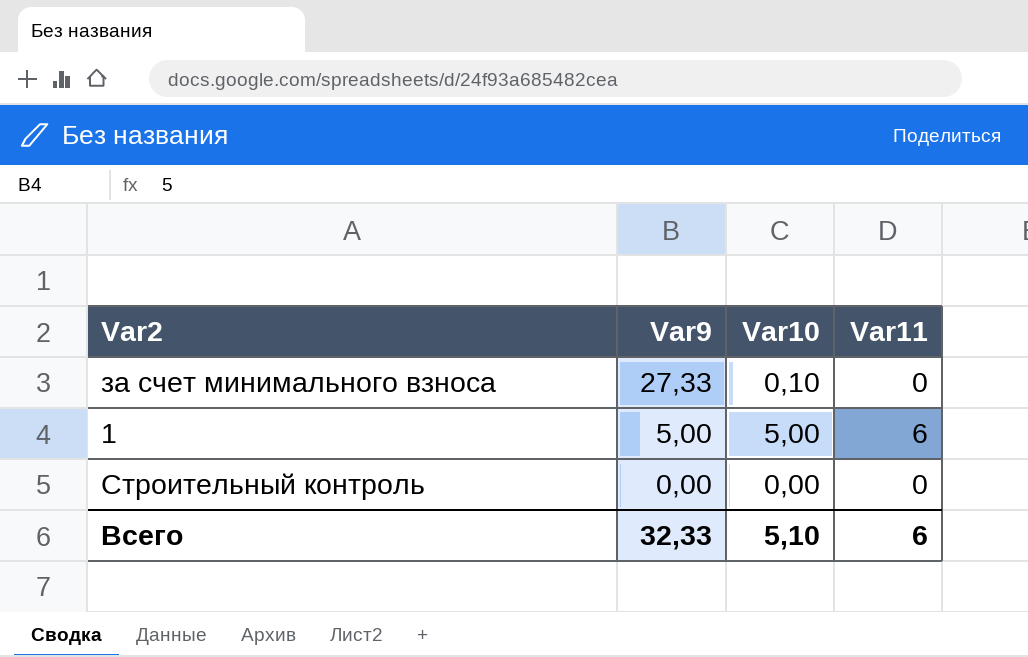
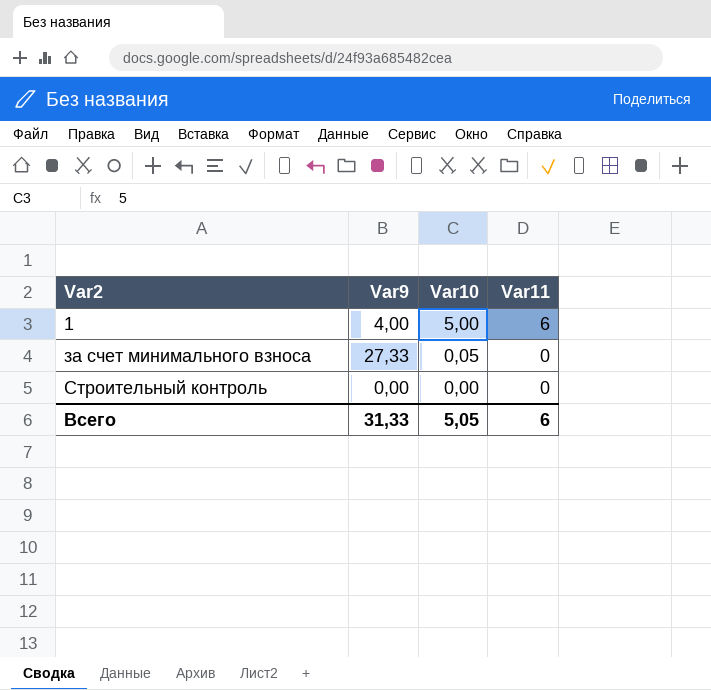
row order: Var9 descending -> Var2 ascending
1 | Var9: 5,00 -> 4,00
за счет минимального взноса | Var10: 0,10 -> 0,05
Всего | Var9: 32,33 -> 31,33
Всего | Var10: 5,10 -> 5,05

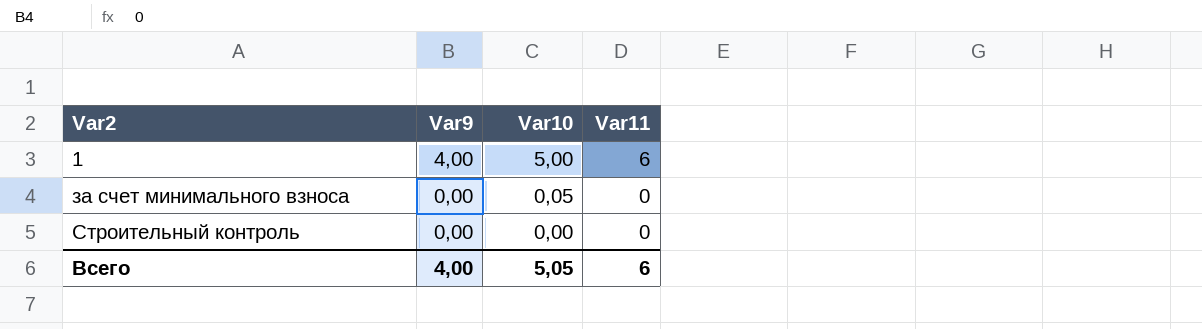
за счет минимального взноса | Var9: 27,33 -> 0,00
Всего | Var9: 31,33 -> 4,00

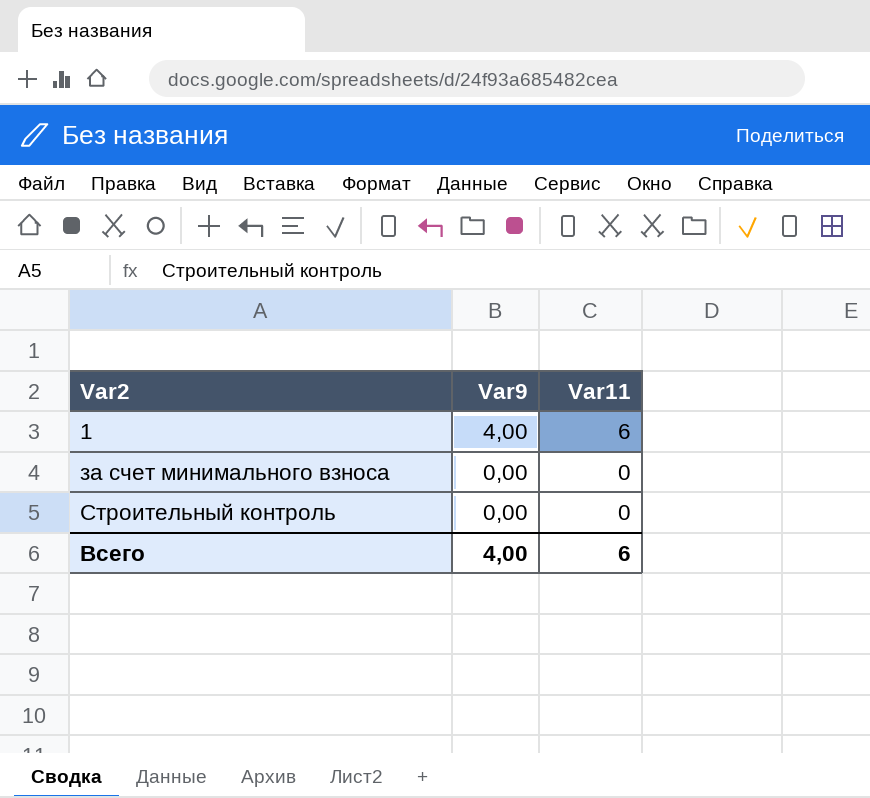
column Var10 | position: 3 -> none

